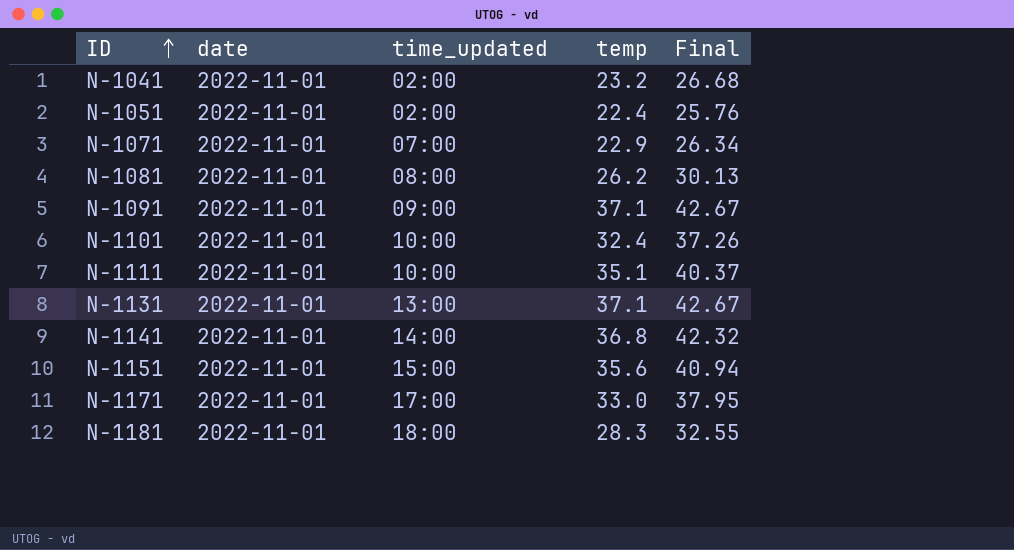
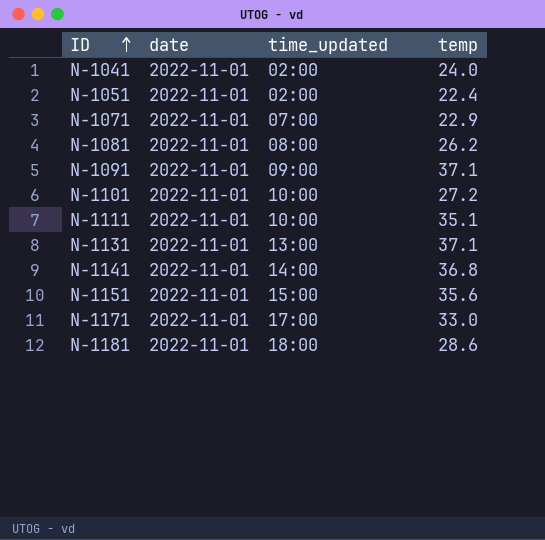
column Final | formula: [temp] * 1.15 -> none
N-1041 | temp: 23.2 -> 24.0
N-1101 | temp: 32.4 -> 27.2
N-1181 | temp: 28.3 -> 28.6

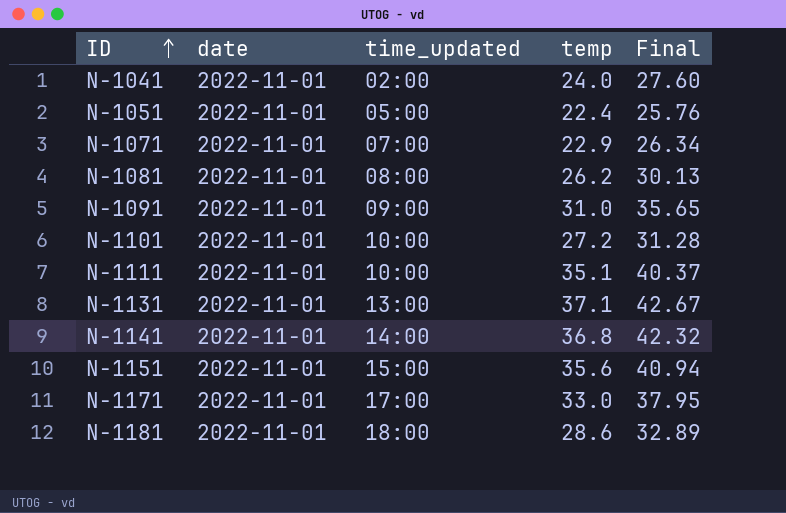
column Final | formula: none -> [temp] * 1.15
N-1051 | time_updated: 02:00 -> 05:00
N-1091 | temp: 37.1 -> 31.0

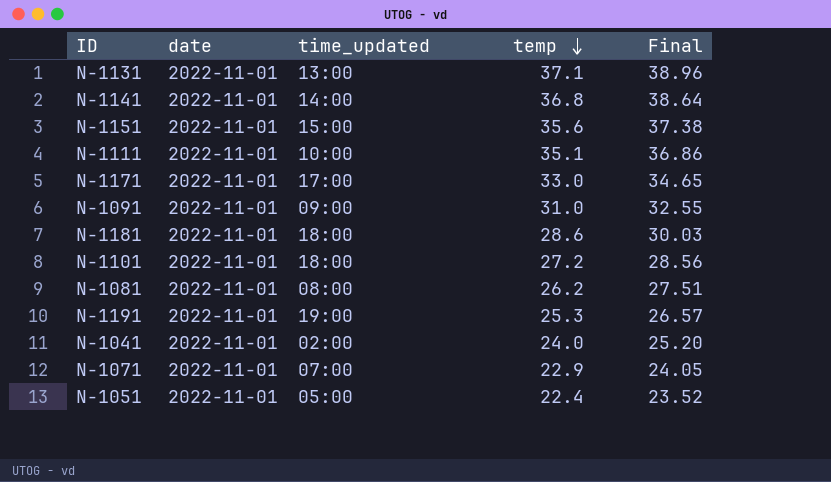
row order: ID ascending -> temp descending
column Final | formula: [temp] * 1.15 -> [temp] * 1.05
N-1101 | time_updated: 10:00 -> 18:00
row N-1191: none -> 2022-11-01 | 19:00 | 25.3 | 26.57

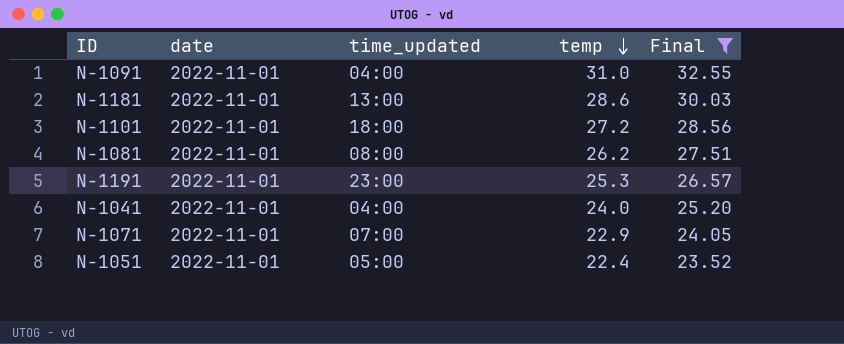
filter: none -> Final <= 32.55
N-1091 | time_updated: 09:00 -> 04:00
N-1181 | time_updated: 18:00 -> 13:00
N-1191 | time_updated: 19:00 -> 23:00
N-1041 | time_updated: 02:00 -> 04:00

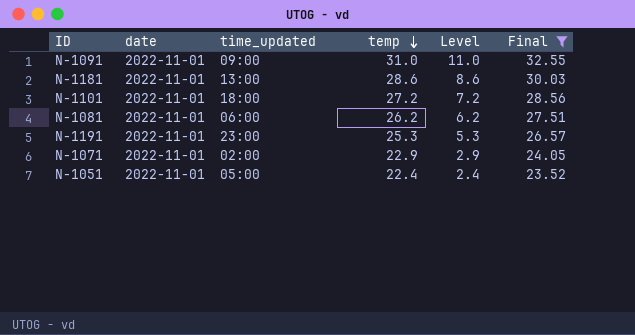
column Level | formula: none -> [temp] - 20
row N-1041: 2022-11-01 | 04:00 | 24.0 | 25.20 -> none
N-1091 | time_updated: 04:00 -> 09:00
N-1081 | time_updated: 08:00 -> 06:00
N-1071 | time_updated: 07:00 -> 02:00

